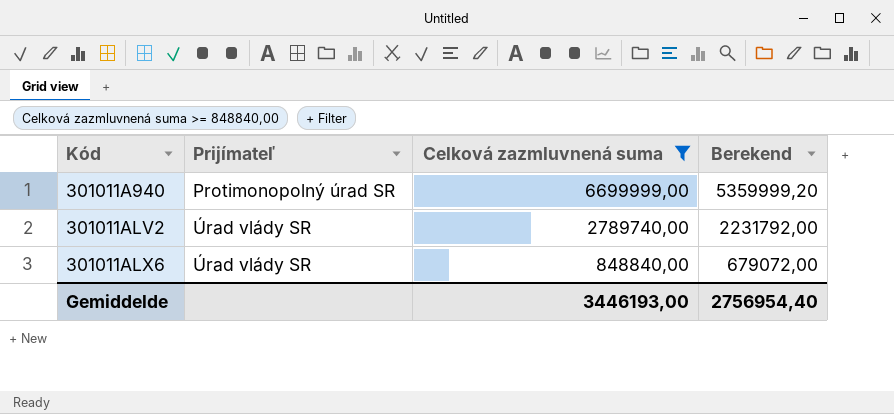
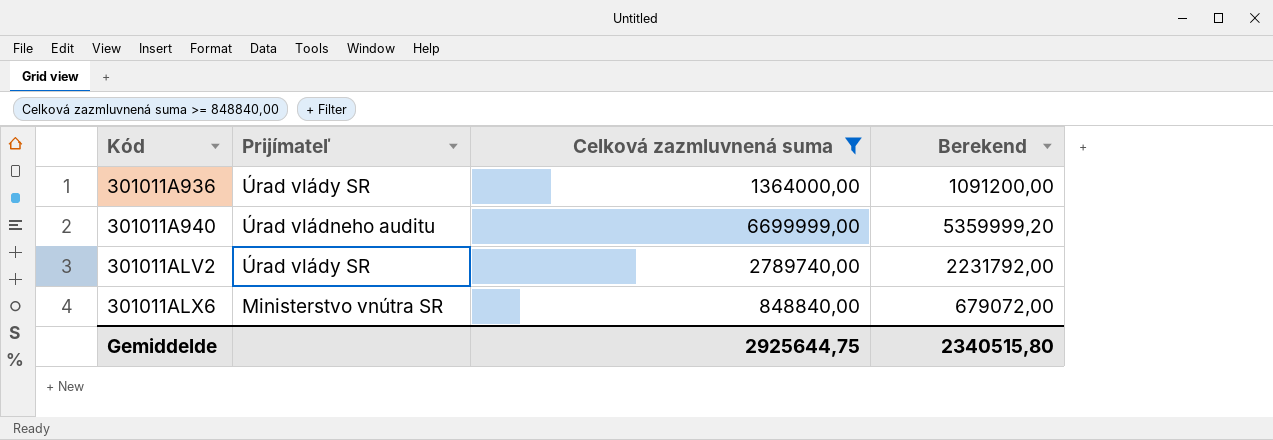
row 301011A936: none -> Úrad vlády SR | 1364000,00 | 1091200,00
301011A940 | Prijímateľ: Protimonopolný úrad SR -> Úrad vládneho auditu
301011ALX6 | Prijímateľ: Úrad vlády SR -> Ministerstvo vnútra SR
Gemiddelde | Celková zazmluvnená suma: 3446193,00 -> 2925644,75
Gemiddelde | Berekend: 2756954,40 -> 2340515,80

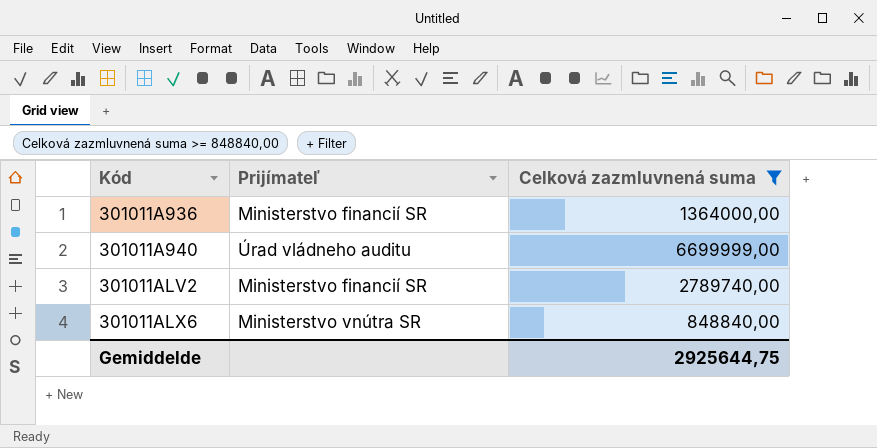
column Berekend | formula: [Celková zazmluvnená suma] * 0,8 -> none
301011A936 | Prijímateľ: Úrad vlády SR -> Ministerstvo financií SR
301011ALV2 | Prijímateľ: Úrad vlády SR -> Ministerstvo financií SR

